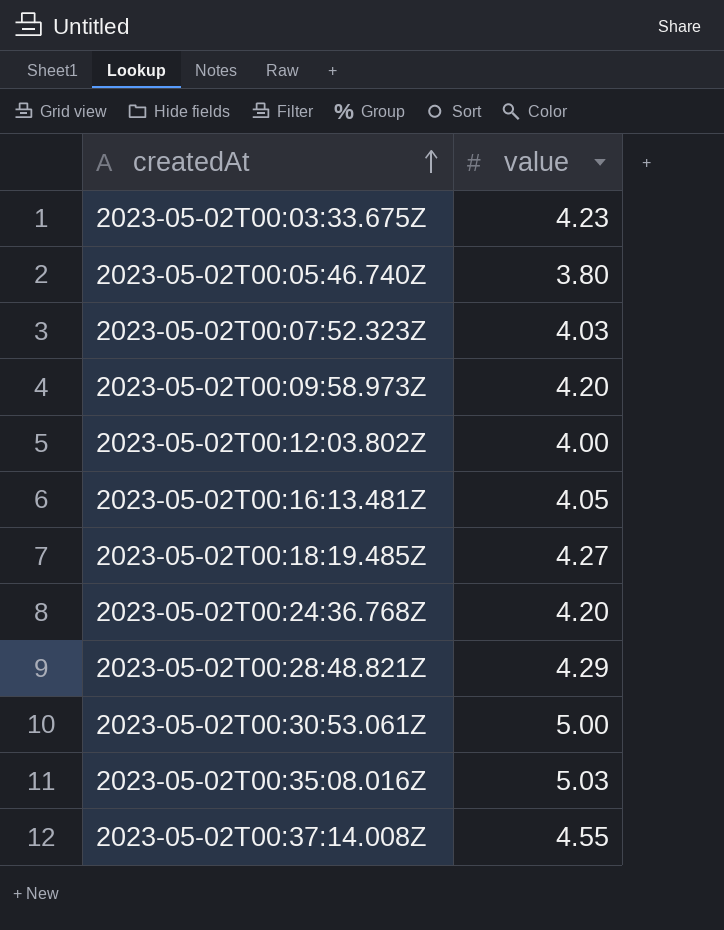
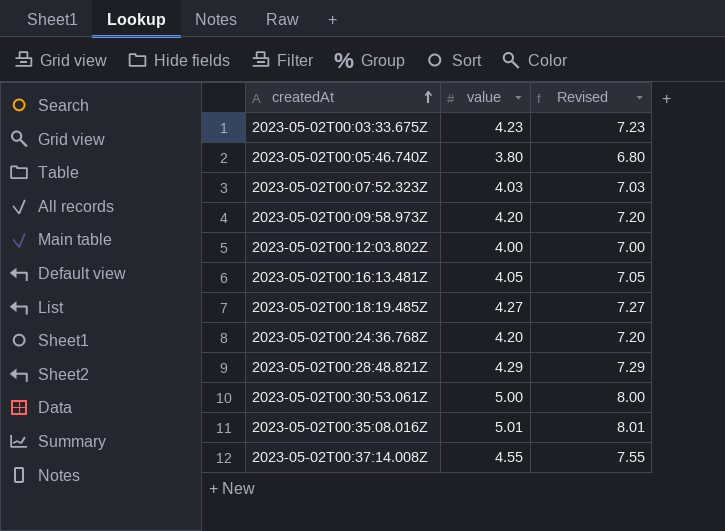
column Revised | formula: none -> [value] + 3
2023-05-02T00:35:08.016Z | value: 5.03 -> 5.01

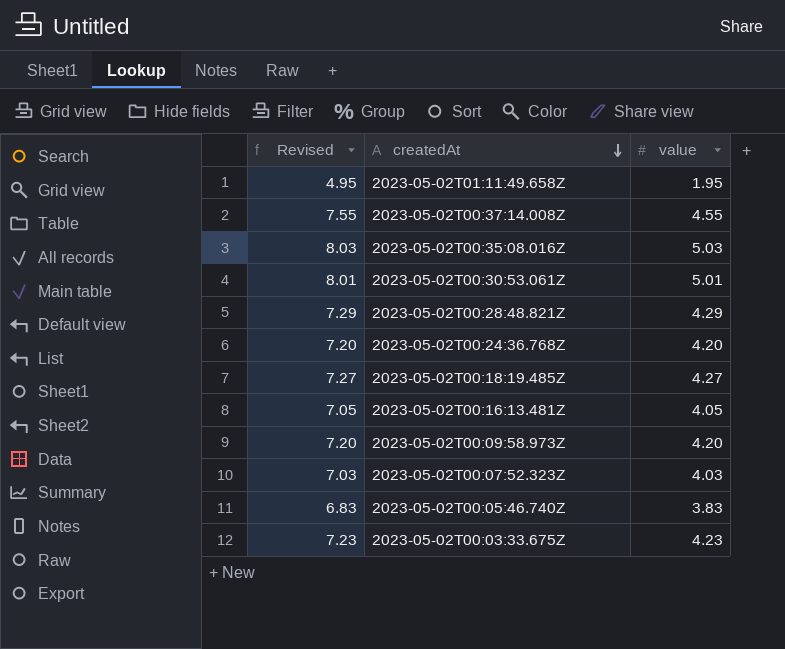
row order: createdAt ascending -> createdAt descending
column Revised | position: 3 -> 1
row 2023-05-02T00:12:03.802Z: 4.00 | 7.00 -> none
row 2023-05-02T01:11:49.658Z: none -> 4.95 | 1.95
2023-05-02T00:35:08.016Z | Revised: 8.01 -> 8.03
2023-05-02T00:35:08.016Z | value: 5.01 -> 5.03
2023-05-02T00:30:53.061Z | Revised: 8.00 -> 8.01
2023-05-02T00:30:53.061Z | value: 5.00 -> 5.01
2023-05-02T00:05:46.740Z | Revised: 6.80 -> 6.83
2023-05-02T00:05:46.740Z | value: 3.80 -> 3.83

